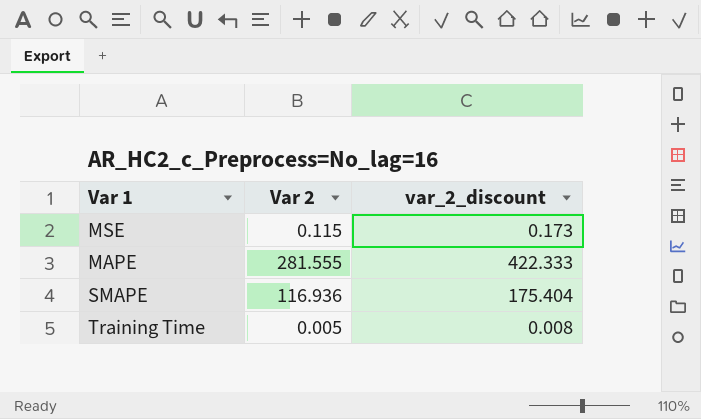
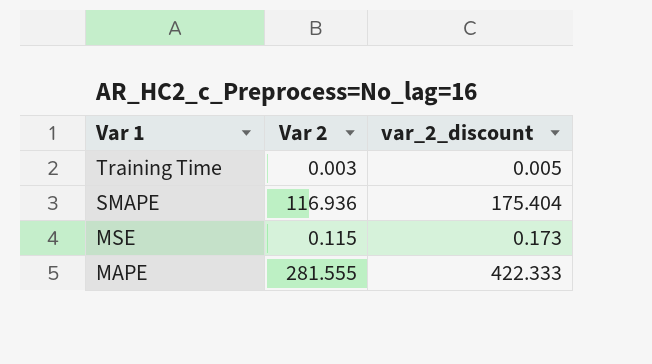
row order: none -> Var 1 descending
Training Time | Var 2: 0.005 -> 0.003
Training Time | var_2_discount: 0.008 -> 0.005

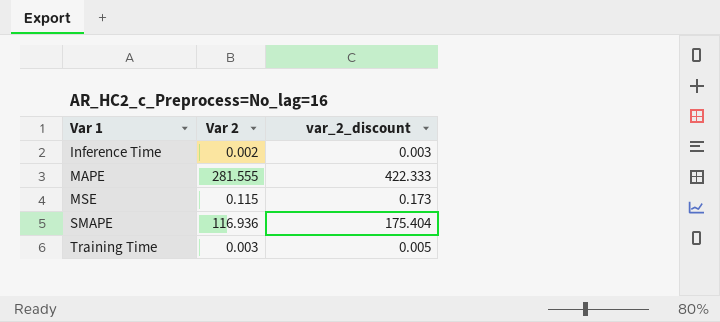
row order: Var 1 descending -> Var 1 ascending
row Inference Time: none -> 0.002 | 0.003

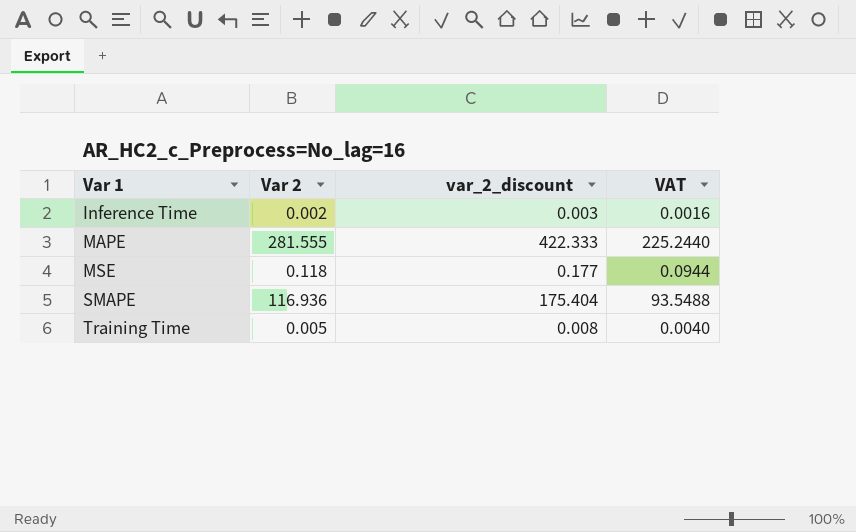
column VAT | formula: none -> [Var 2] * 0.8
MSE | Var 2: 0.115 -> 0.118
MSE | var_2_discount: 0.173 -> 0.177
Training Time | Var 2: 0.003 -> 0.005
Training Time | var_2_discount: 0.005 -> 0.008

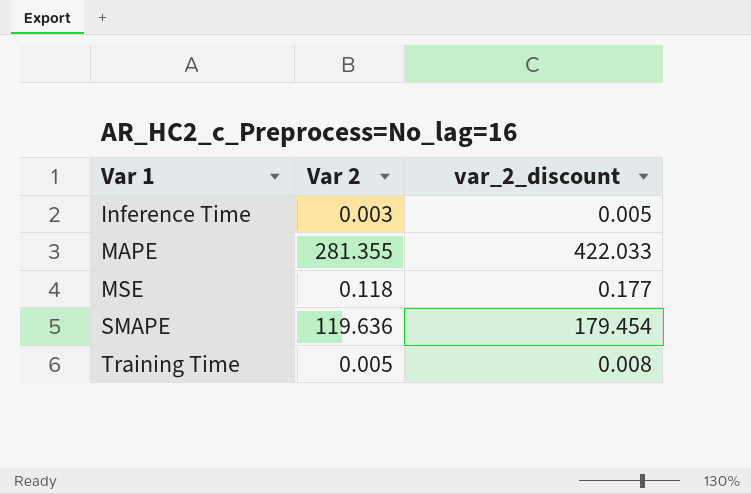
column VAT | formula: [Var 2] * 0.8 -> none
Inference Time | Var 2: 0.002 -> 0.003
Inference Time | var_2_discount: 0.003 -> 0.005
MAPE | Var 2: 281.555 -> 281.355
MAPE | var_2_discount: 422.333 -> 422.033
SMAPE | Var 2: 116.936 -> 119.636
SMAPE | var_2_discount: 175.404 -> 179.454

